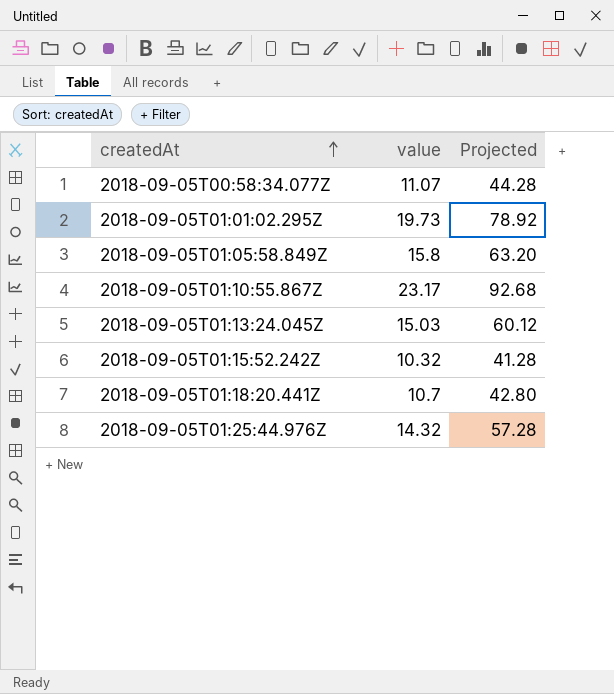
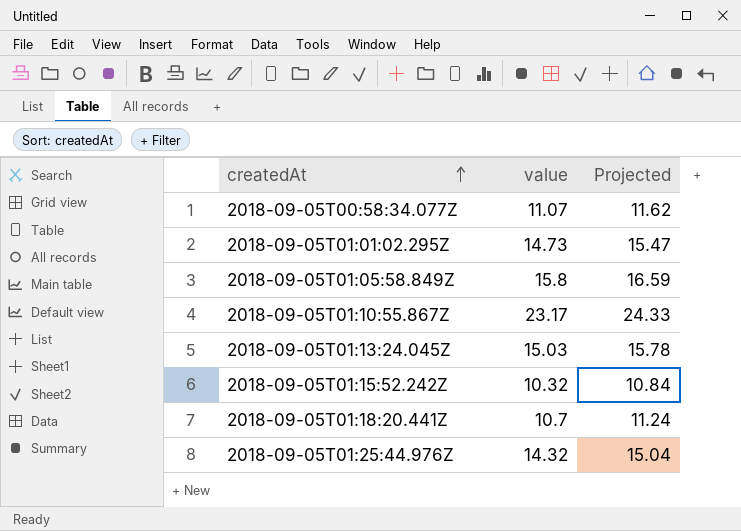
column Projected | formula: [value] * 4 -> [value] * 1.05
2018-09-05T01:01:02.295Z | value: 19.73 -> 14.73

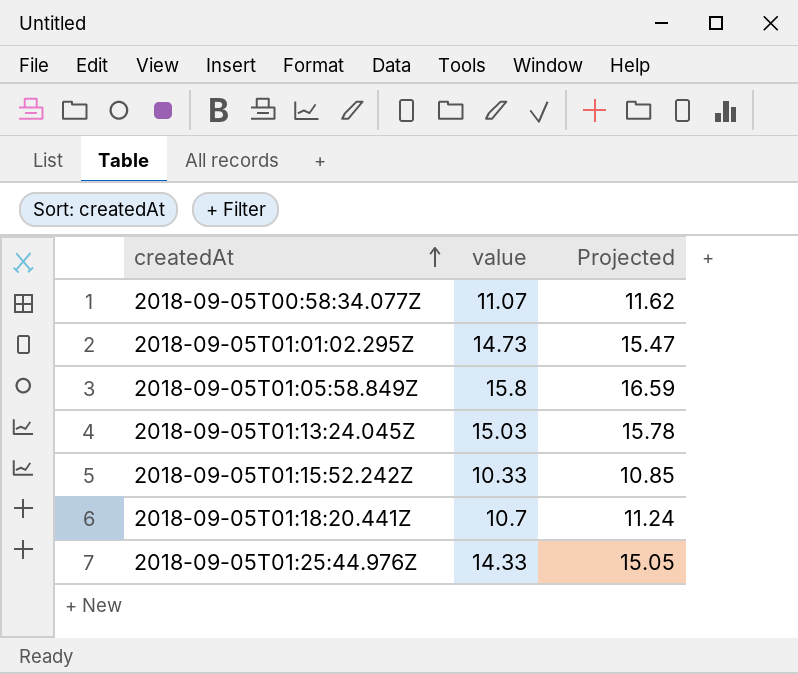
row 2018-09-05T01:10:55.867Z: 23.17 | 24.33 -> none
2018-09-05T01:15:52.242Z | value: 10.32 -> 10.33
2018-09-05T01:15:52.242Z | Projected: 10.84 -> 10.85
2018-09-05T01:25:44.976Z | value: 14.32 -> 14.33
2018-09-05T01:25:44.976Z | Projected: 15.04 -> 15.05

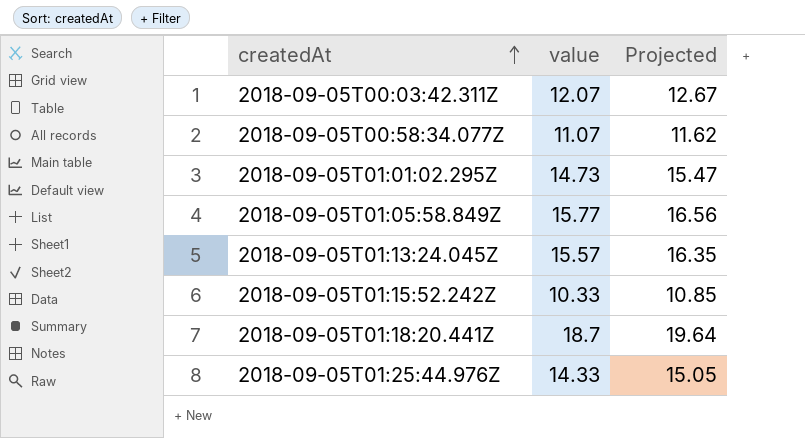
row 2018-09-05T00:03:42.311Z: none -> 12.07 | 12.67
2018-09-05T01:05:58.849Z | value: 15.8 -> 15.77
2018-09-05T01:05:58.849Z | Projected: 16.59 -> 16.56
2018-09-05T01:13:24.045Z | value: 15.03 -> 15.57
2018-09-05T01:13:24.045Z | Projected: 15.78 -> 16.35
2018-09-05T01:18:20.441Z | value: 10.7 -> 18.7
2018-09-05T01:18:20.441Z | Projected: 11.24 -> 19.64

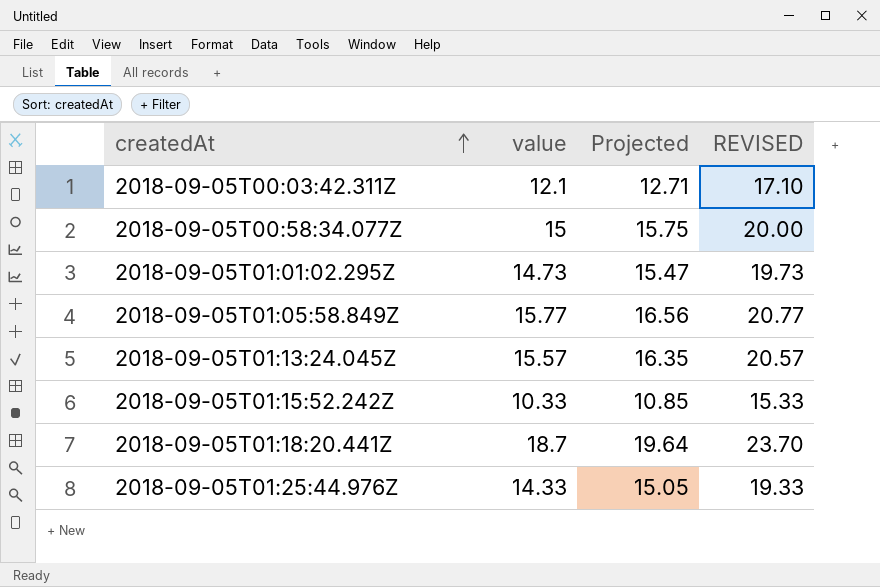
column REVISED | formula: none -> [value] + 5
2018-09-05T00:03:42.311Z | value: 12.07 -> 12.1
2018-09-05T00:03:42.311Z | Projected: 12.67 -> 12.71
2018-09-05T00:58:34.077Z | value: 11.07 -> 15
2018-09-05T00:58:34.077Z | Projected: 11.62 -> 15.75

